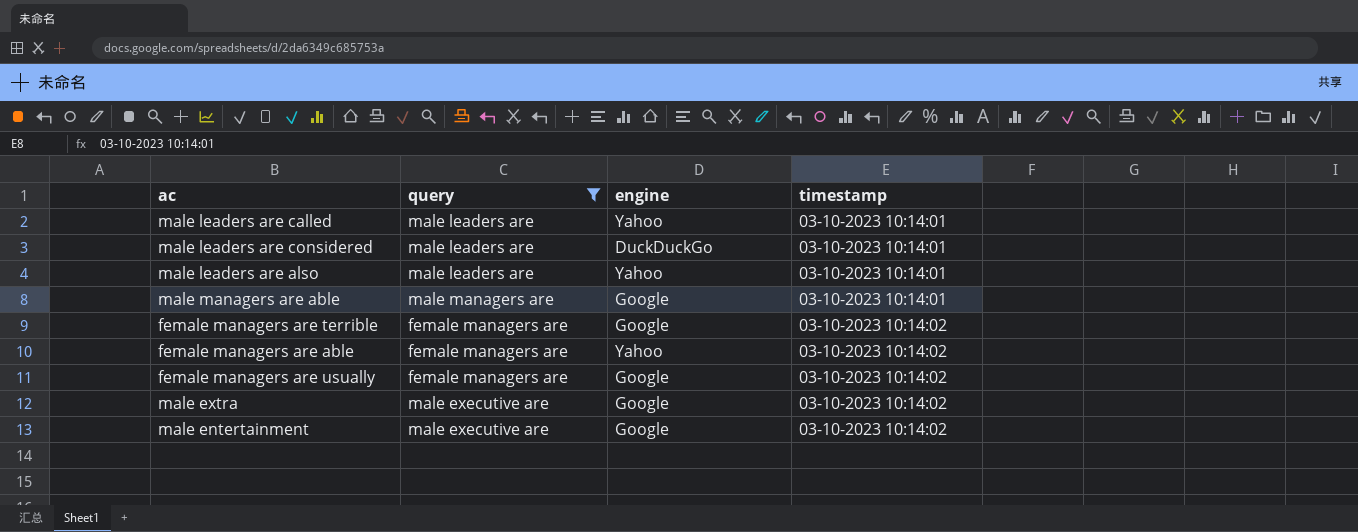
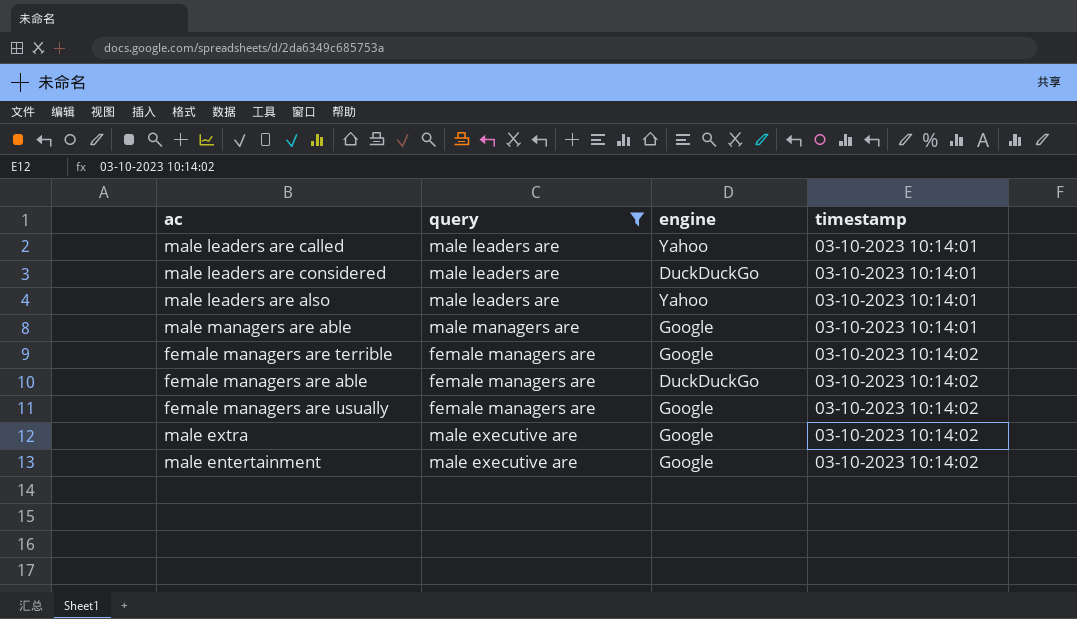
female managers are able | engine: Yahoo -> DuckDuckGo

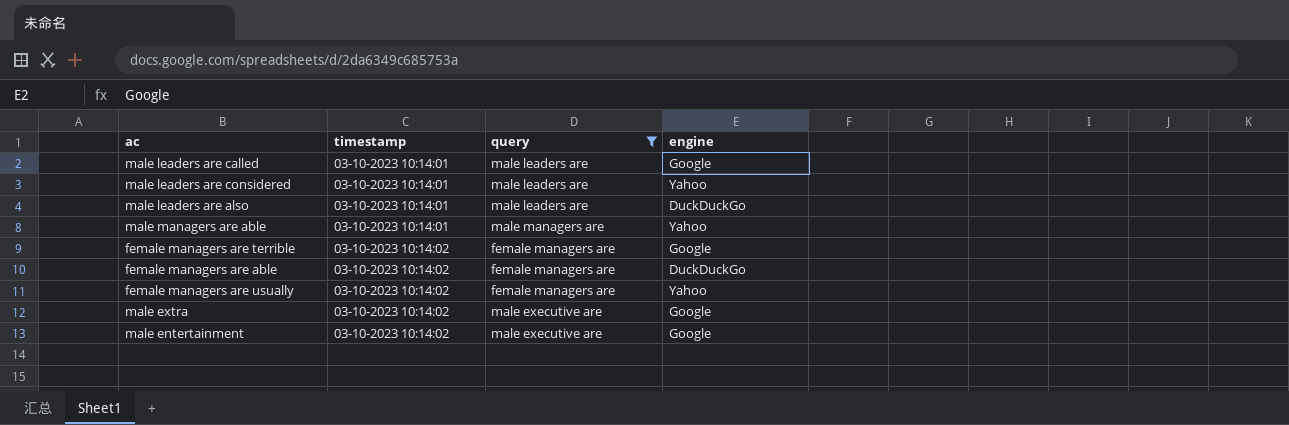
column timestamp | position: 4 -> 2
male leaders are called | engine: Yahoo -> Google
male leaders are considered | engine: DuckDuckGo -> Yahoo
male leaders are also | engine: Yahoo -> DuckDuckGo
male managers are able | engine: Google -> Yahoo
female managers are usually | engine: Google -> Yahoo

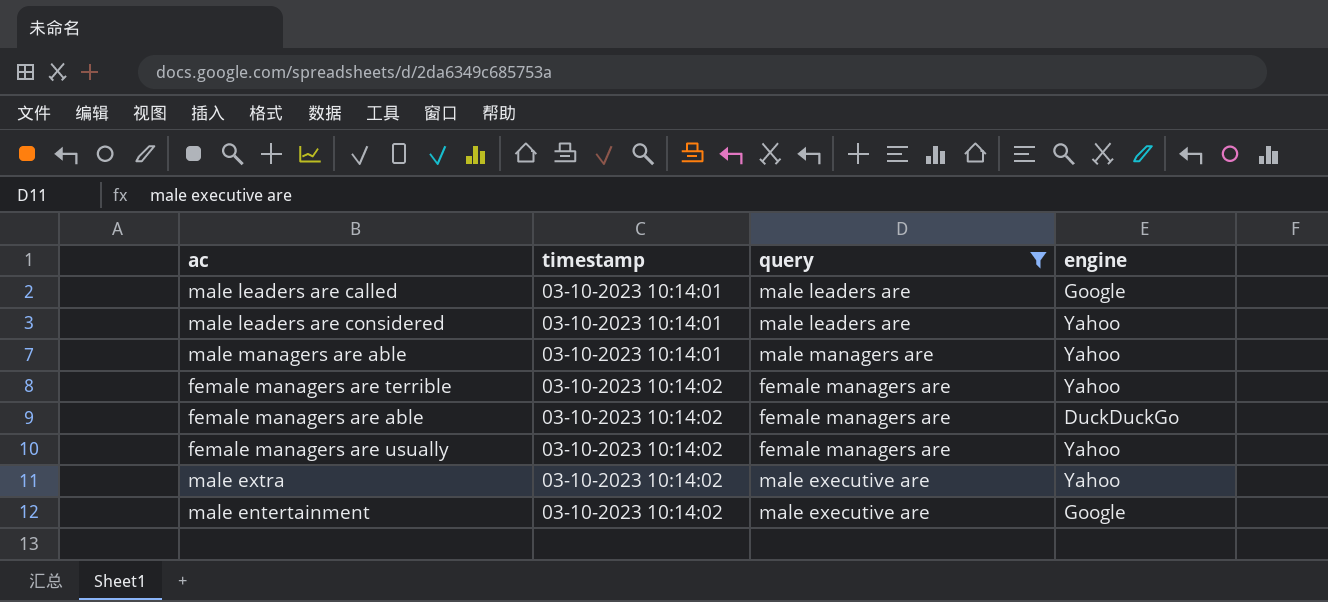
row male leaders are also: 03-10-2023 10:14:01 | male leaders are | DuckDuckGo -> none
female managers are terrible | engine: Google -> Yahoo
male extra | engine: Google -> Yahoo

